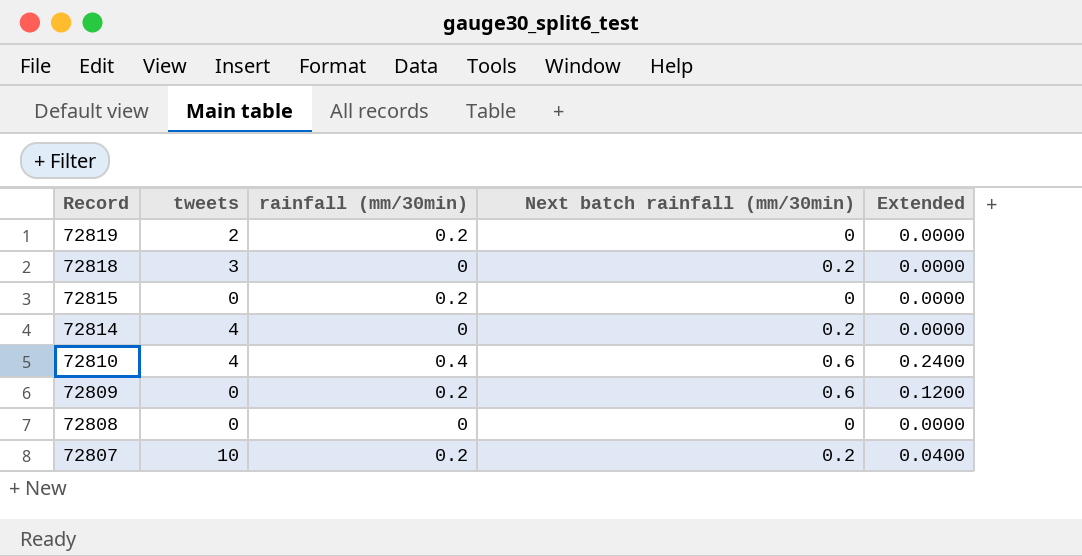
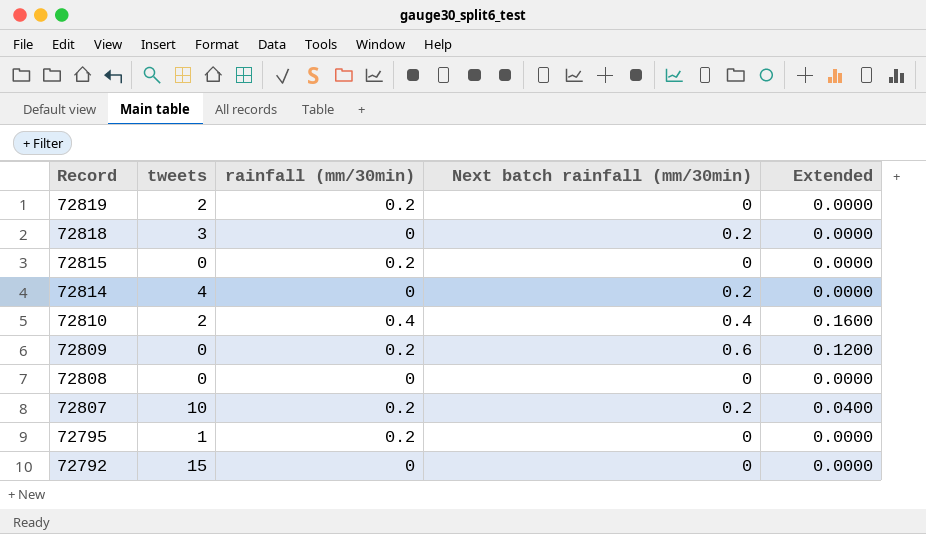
72810 | tweets: 4 -> 2
72810 | Next batch rainfall (mm/30min): 0.6 -> 0.4
72810 | Extended: 0.2400 -> 0.1600
row 72795: none -> 1 | 0.2 | 0 | 0.0000
row 72792: none -> 15 | 0 | 0 | 0.0000

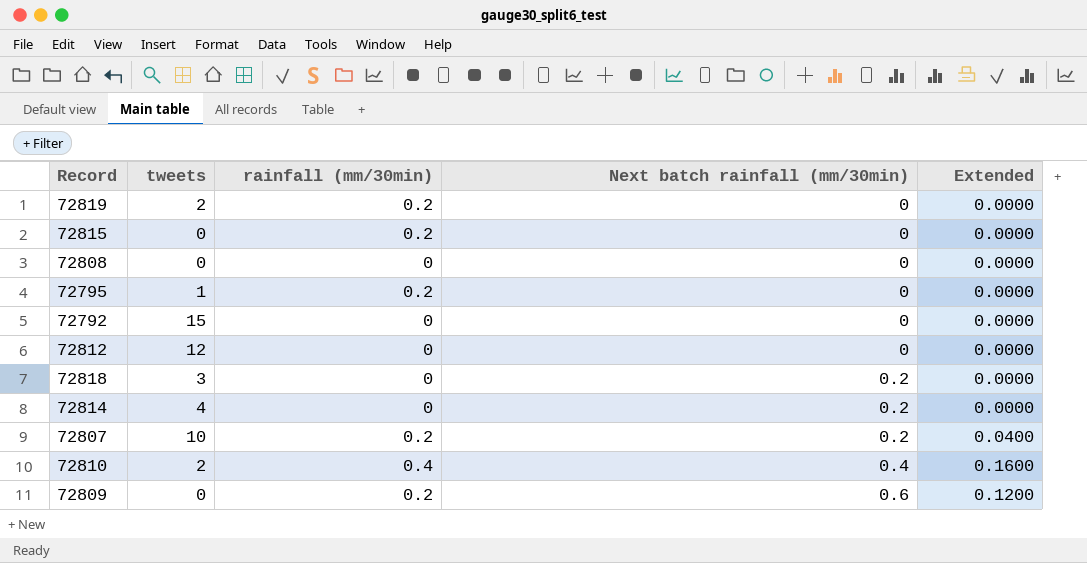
row order: Record descending -> Next batch rainfall (mm/30min) ascending
row 72812: none -> 12 | 0 | 0 | 0.0000

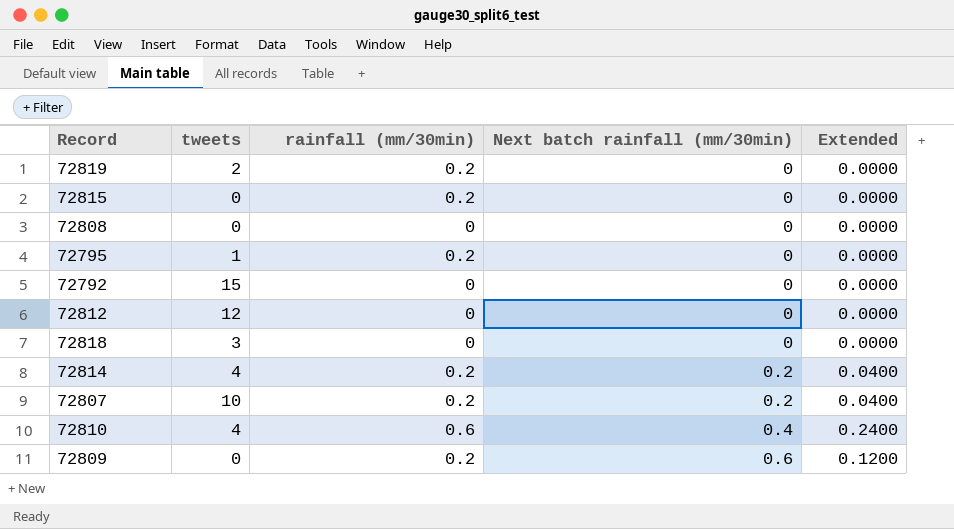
72818 | Next batch rainfall (mm/30min): 0.2 -> 0
72814 | rainfall (mm/30min): 0 -> 0.2
72814 | Extended: 0.0000 -> 0.0400
72810 | tweets: 2 -> 4
72810 | rainfall (mm/30min): 0.4 -> 0.6
72810 | Extended: 0.1600 -> 0.2400

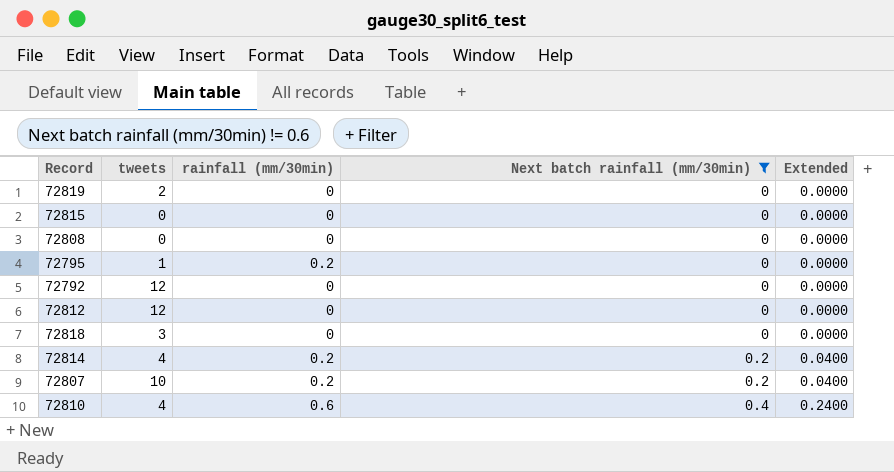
filter: none -> Next batch rainfall (mm/30min) != 0.6
72819 | rainfall (mm/30min): 0.2 -> 0
72815 | rainfall (mm/30min): 0.2 -> 0
72792 | tweets: 15 -> 12

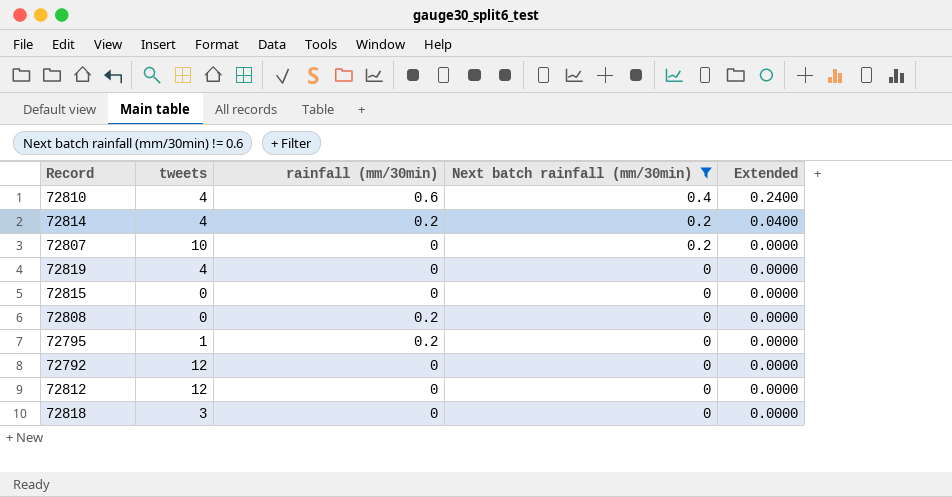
row order: Next batch rainfall (mm/30min) ascending -> Next batch rainfall (mm/30min) descending
72807 | rainfall (mm/30min): 0.2 -> 0
72807 | Extended: 0.0400 -> 0.0000
72819 | tweets: 2 -> 4
72808 | rainfall (mm/30min): 0 -> 0.2

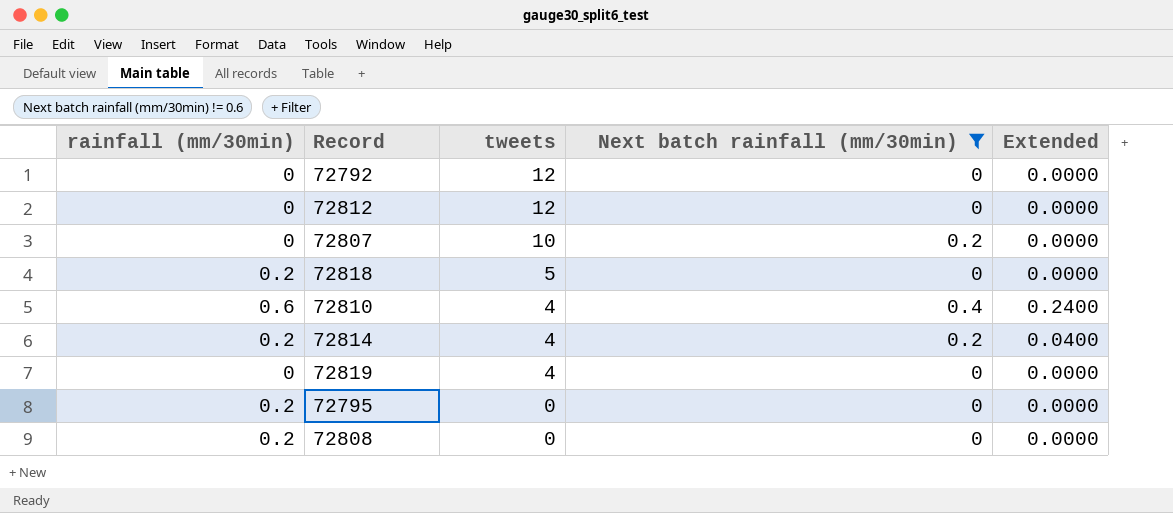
row order: Next batch rainfall (mm/30min) descending -> tweets descending
column rainfall (mm/30min) | position: 3 -> 1
row 72815: 0 | 0 | 0 | 0.0000 -> none
72818 | rainfall (mm/30min): 0 -> 0.2
72818 | tweets: 3 -> 5
72795 | tweets: 1 -> 0

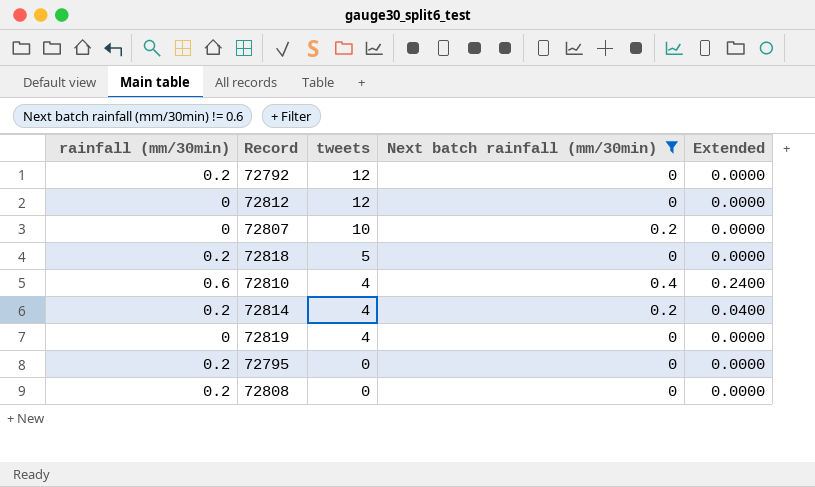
72792 | rainfall (mm/30min): 0 -> 0.2

